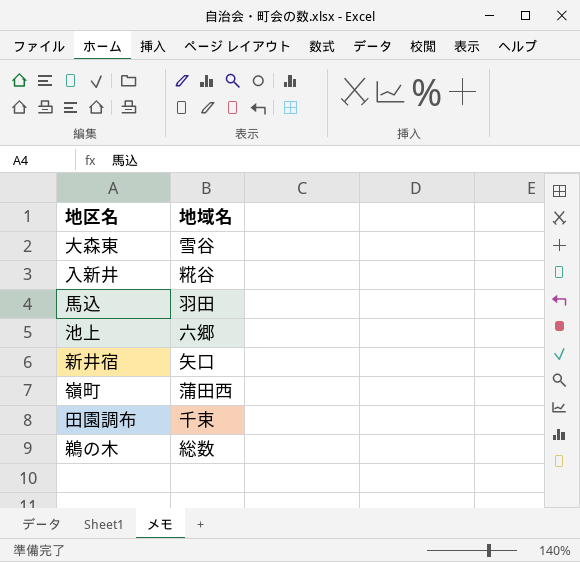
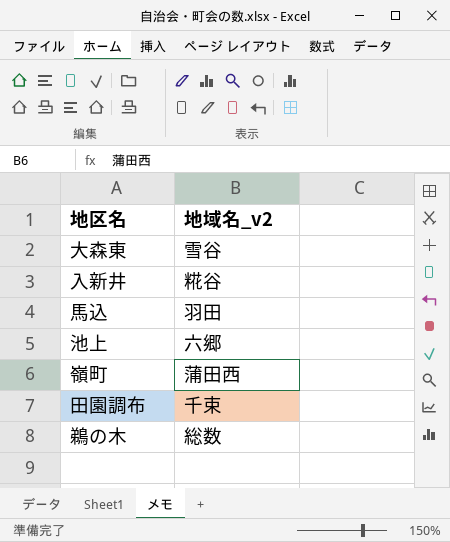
column name: 地域名 -> 地域名_v2
row 新井宿: 矢口 -> none

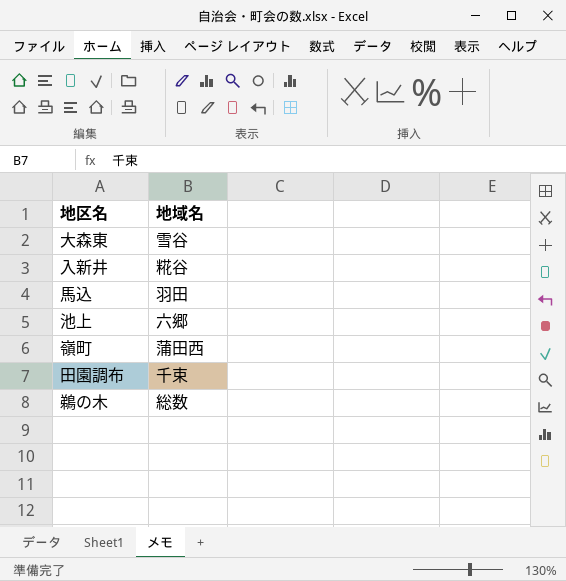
column name: 地域名_v2 -> 地域名

